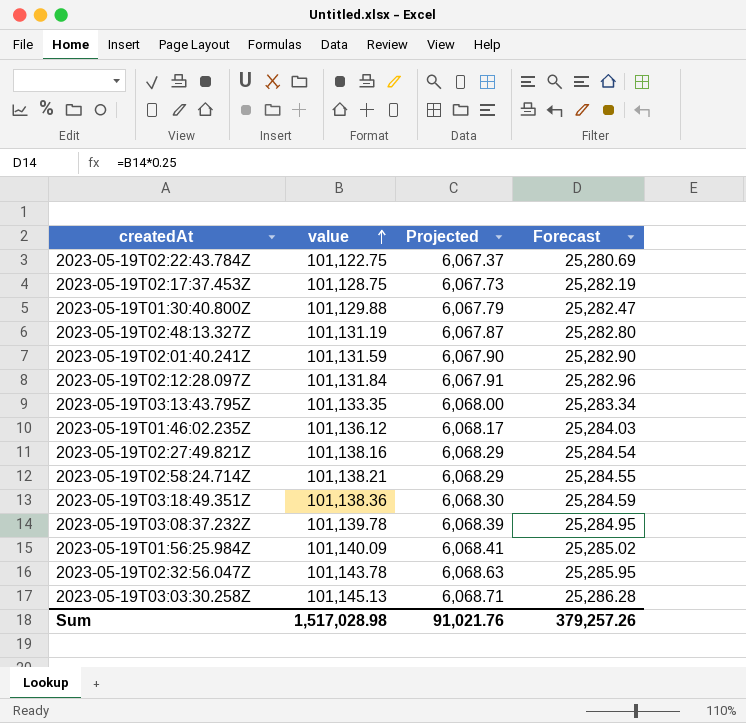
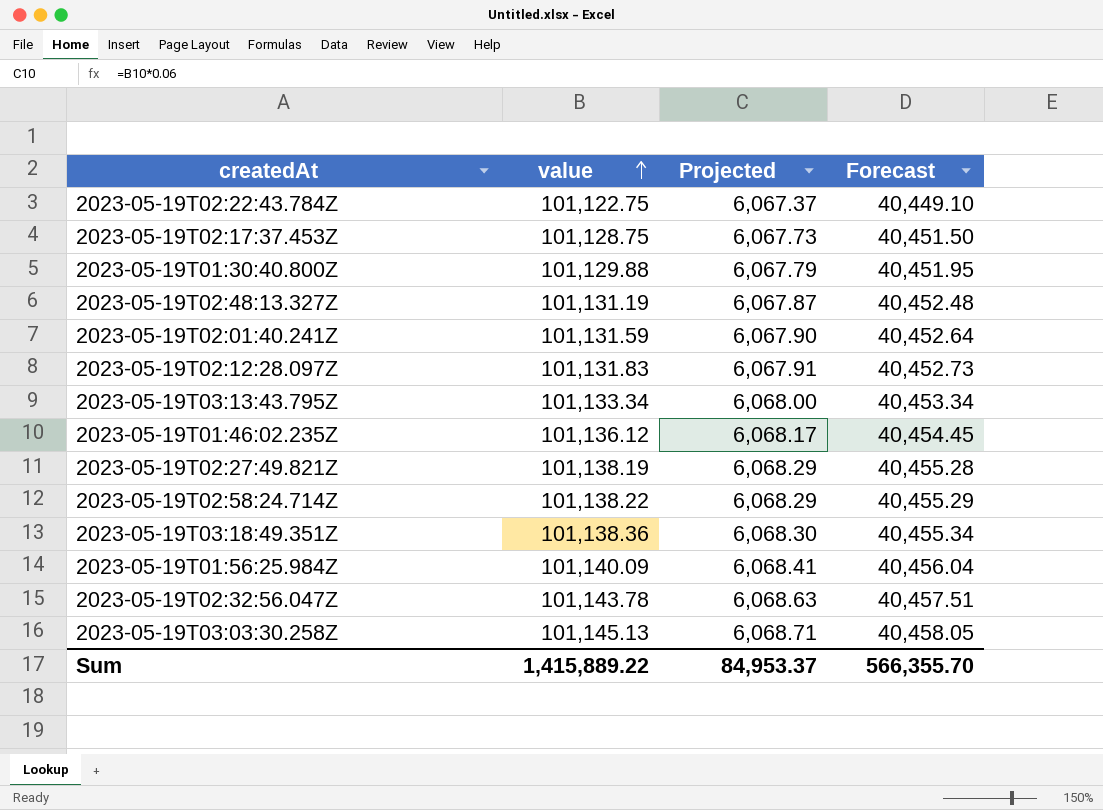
column Forecast | formula: [value] * 0.25 -> [value] * 0.4
row 2023-05-19T03:08:37.232Z: 101,139.78 | 6,068.39 | 25,284.95 -> none
2023-05-19T02:12:28.097Z | value: 101,131.84 -> 101,131.83
2023-05-19T03:13:43.795Z | value: 101,133.35 -> 101,133.34
2023-05-19T02:27:49.821Z | value: 101,138.16 -> 101,138.19
2023-05-19T02:58:24.714Z | value: 101,138.21 -> 101,138.22
Sum | value: 1,517,028.98 -> 1,415,889.22
Sum | Projected: 91,021.76 -> 84,953.37
Sum | Forecast: 379,257.26 -> 566,355.70

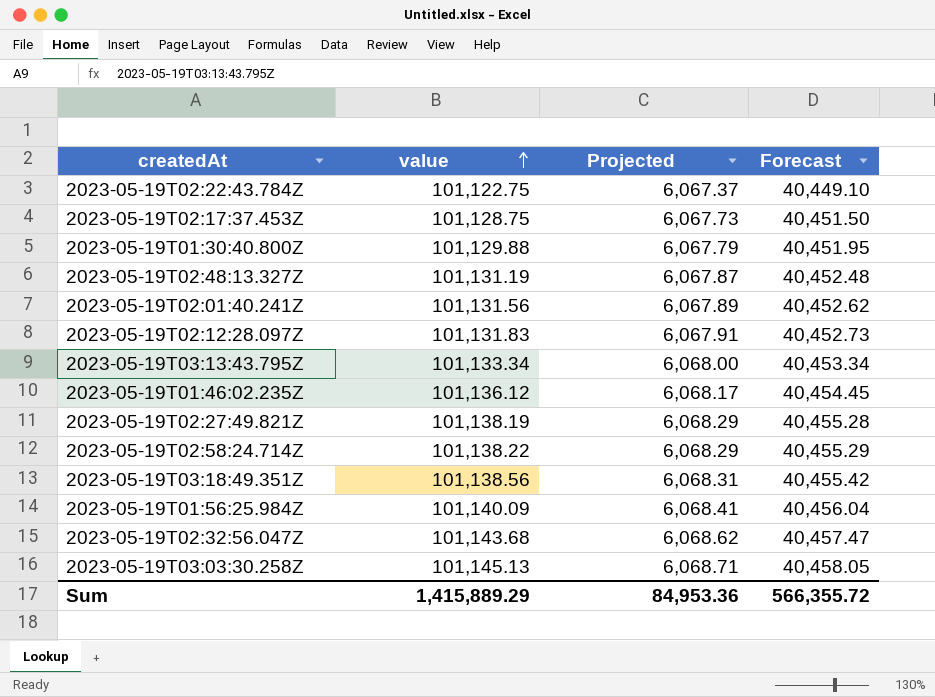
2023-05-19T02:01:40.241Z | value: 101,131.59 -> 101,131.56
2023-05-19T02:01:40.241Z | Projected: 6,067.90 -> 6,067.89
2023-05-19T02:01:40.241Z | Forecast: 40,452.64 -> 40,452.62
2023-05-19T03:18:49.351Z | value: 101,138.36 -> 101,138.56
2023-05-19T03:18:49.351Z | Projected: 6,068.30 -> 6,068.31
2023-05-19T03:18:49.351Z | Forecast: 40,455.34 -> 40,455.42
2023-05-19T02:32:56.047Z | value: 101,143.78 -> 101,143.68
2023-05-19T02:32:56.047Z | Projected: 6,068.63 -> 6,068.62
2023-05-19T02:32:56.047Z | Forecast: 40,457.51 -> 40,457.47
Sum | value: 1,415,889.22 -> 1,415,889.29
Sum | Projected: 84,953.37 -> 84,953.36
Sum | Forecast: 566,355.70 -> 566,355.72

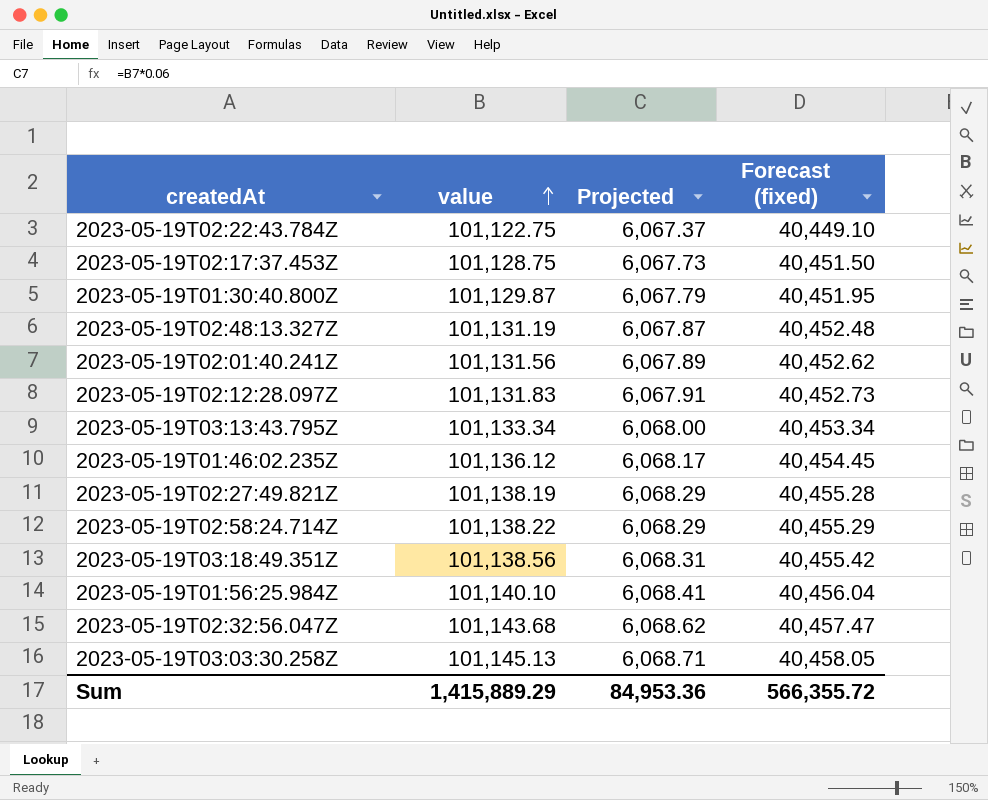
column name: Forecast -> Forecast (fixed)
2023-05-19T01:30:40.800Z | value: 101,129.88 -> 101,129.87
2023-05-19T01:56:25.984Z | value: 101,140.09 -> 101,140.10

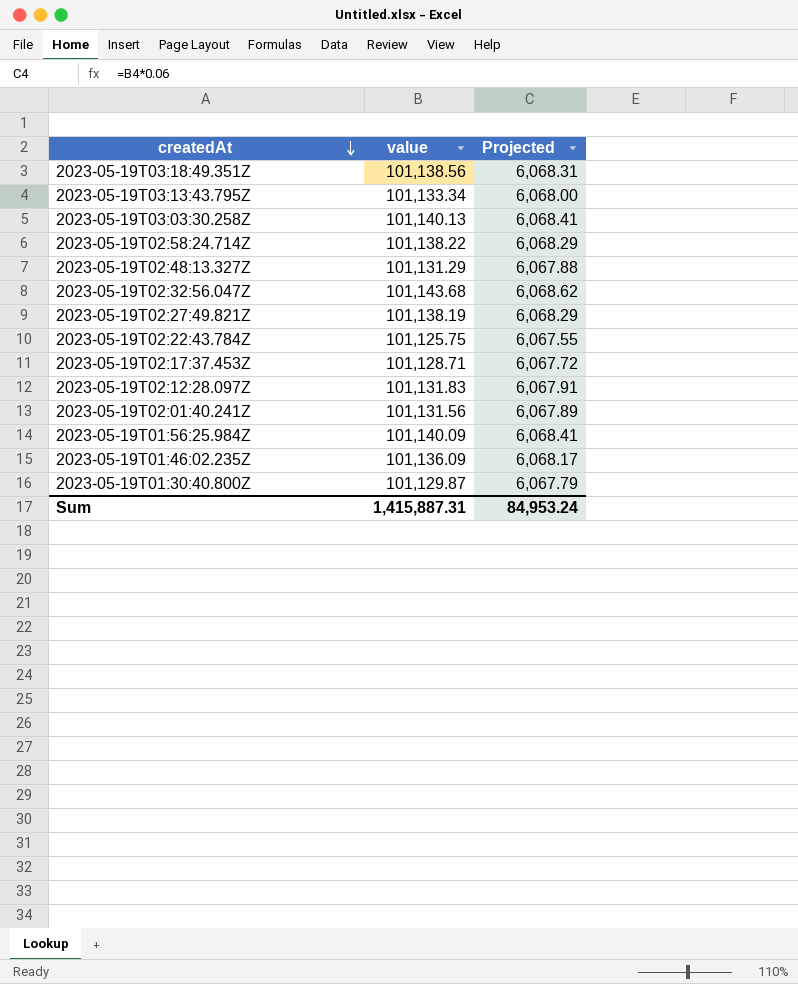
row order: value ascending -> createdAt descending
column Forecast (fixed) | formula: [value] * 0.4 -> none
2023-05-19T03:03:30.258Z | value: 101,145.13 -> 101,140.13
2023-05-19T03:03:30.258Z | Projected: 6,068.71 -> 6,068.41
2023-05-19T02:48:13.327Z | value: 101,131.19 -> 101,131.29
2023-05-19T02:48:13.327Z | Projected: 6,067.87 -> 6,067.88
2023-05-19T02:22:43.784Z | value: 101,122.75 -> 101,125.75
2023-05-19T02:22:43.784Z | Projected: 6,067.37 -> 6,067.55
2023-05-19T02:17:37.453Z | value: 101,128.75 -> 101,128.71
2023-05-19T02:17:37.453Z | Projected: 6,067.73 -> 6,067.72
2023-05-19T01:56:25.984Z | value: 101,140.10 -> 101,140.09
2023-05-19T01:46:02.235Z | value: 101,136.12 -> 101,136.09
Sum | value: 1,415,889.29 -> 1,415,887.31
Sum | Projected: 84,953.36 -> 84,953.24

